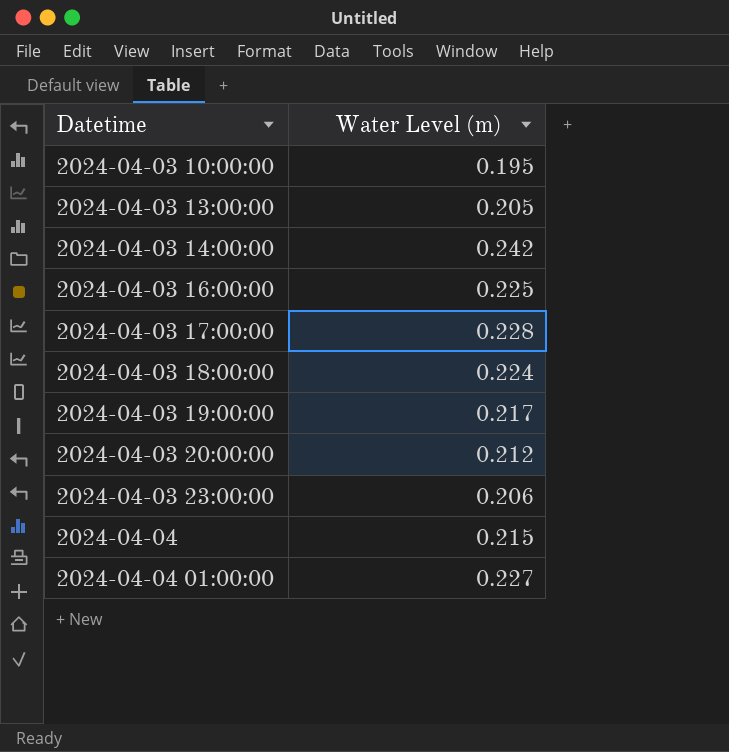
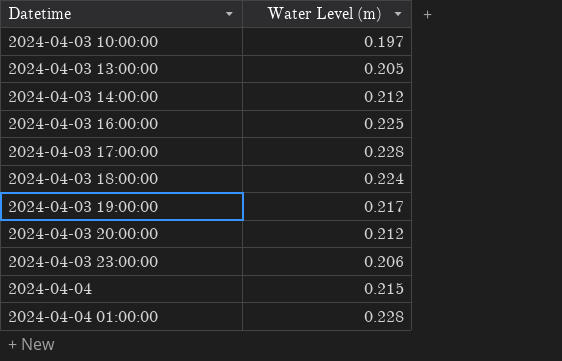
2024-04-03 10:00:00 | Water Level (m): 0.195 -> 0.197
2024-04-03 14:00:00 | Water Level (m): 0.242 -> 0.212
2024-04-04 01:00:00 | Water Level (m): 0.227 -> 0.228

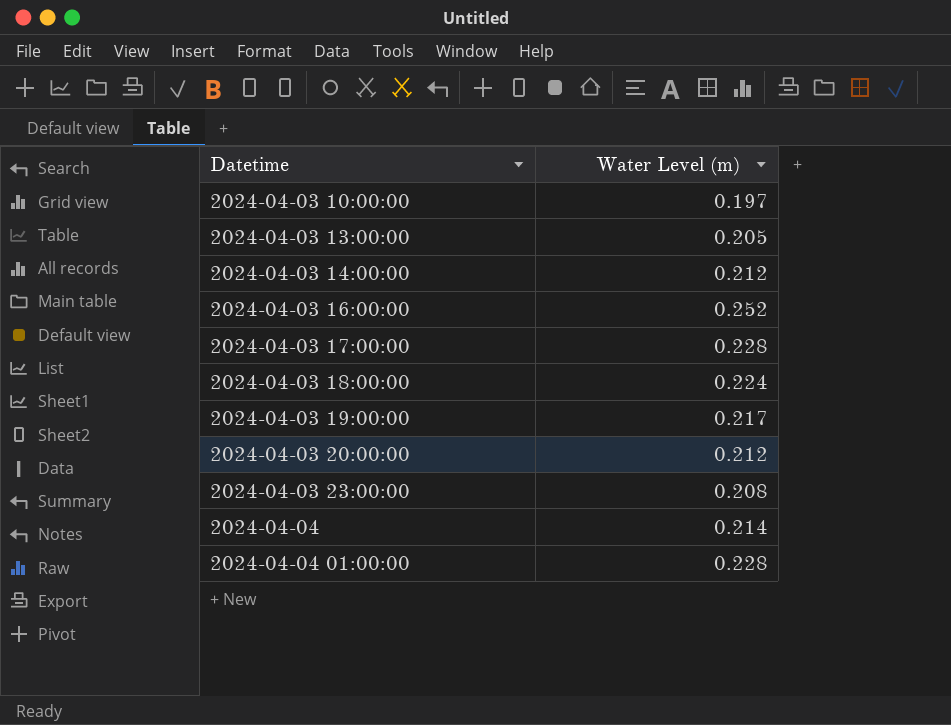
2024-04-03 16:00:00 | Water Level (m): 0.225 -> 0.252
2024-04-03 23:00:00 | Water Level (m): 0.206 -> 0.208
2024-04-04 | Water Level (m): 0.215 -> 0.214

